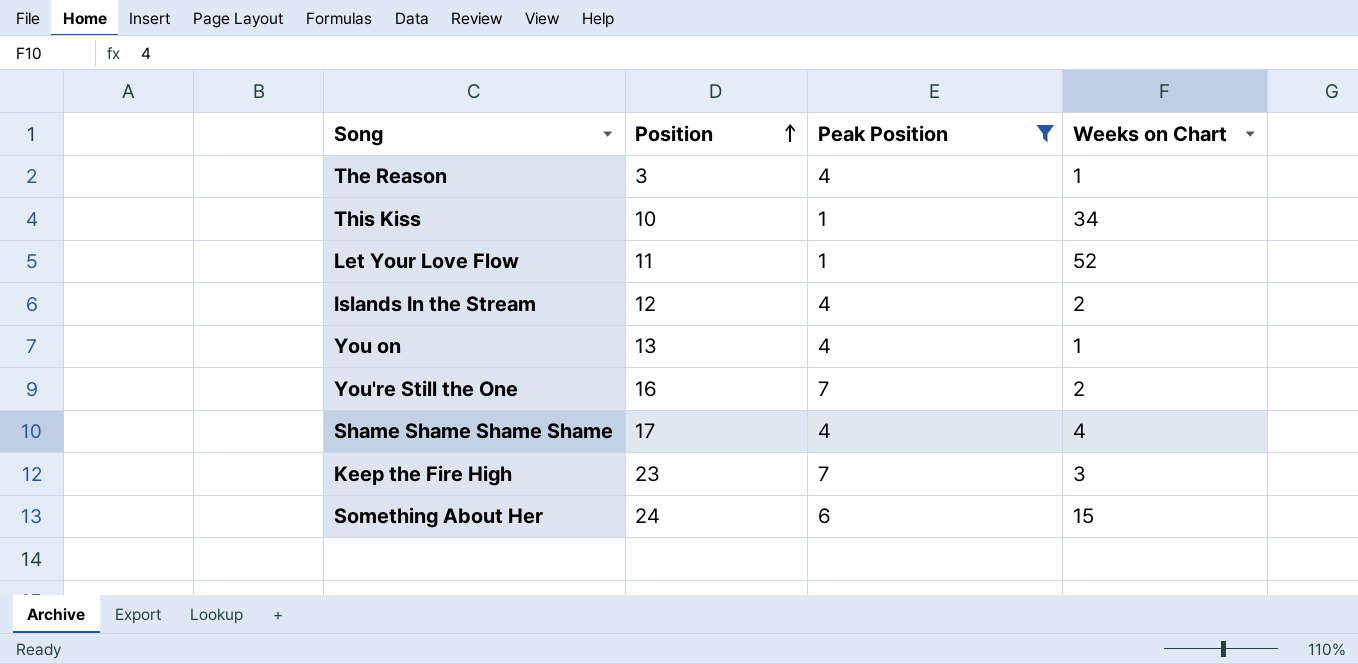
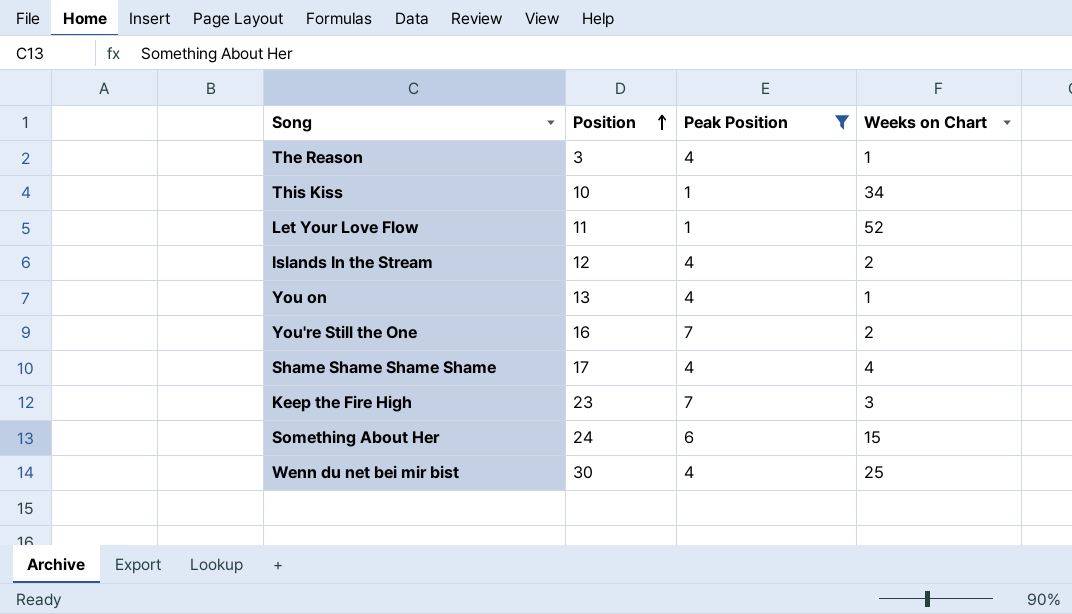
row Wenn du net bei mir bist: none -> 30 | 4 | 25

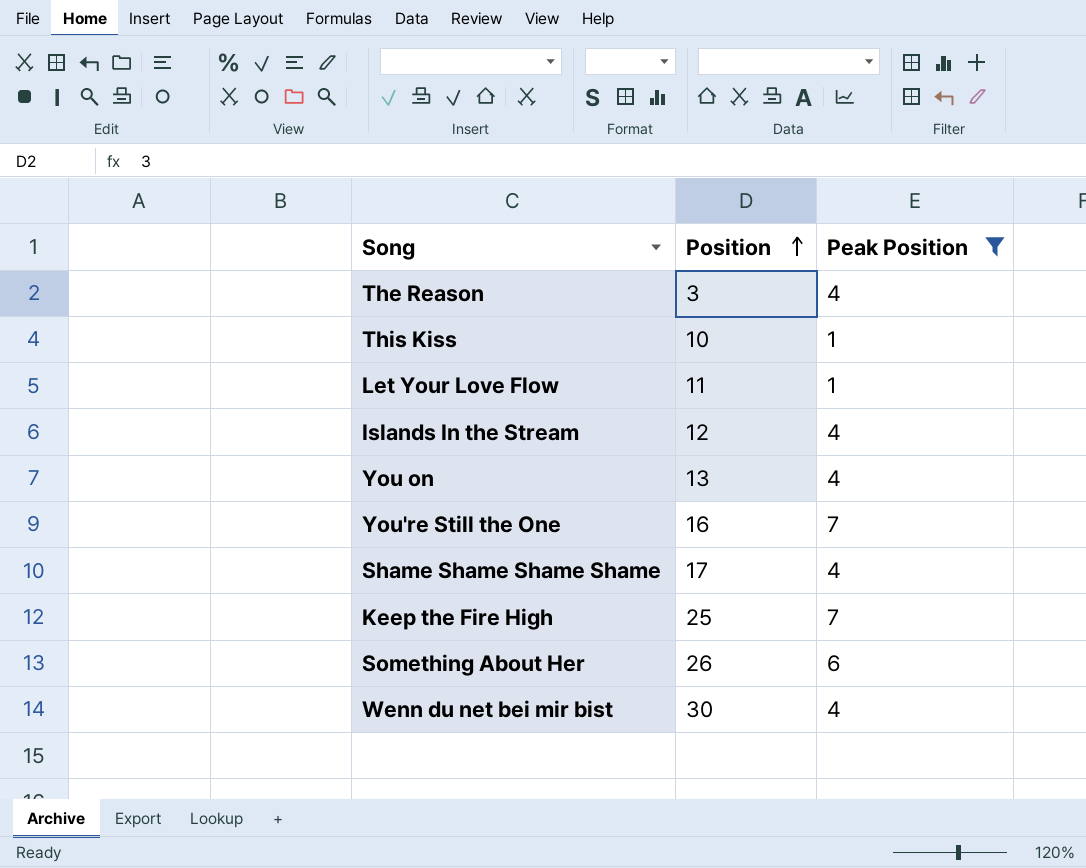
column Weeks on Chart | position: 4 -> none
Keep the Fire High | Position: 23 -> 25
Something About Her | Position: 24 -> 26

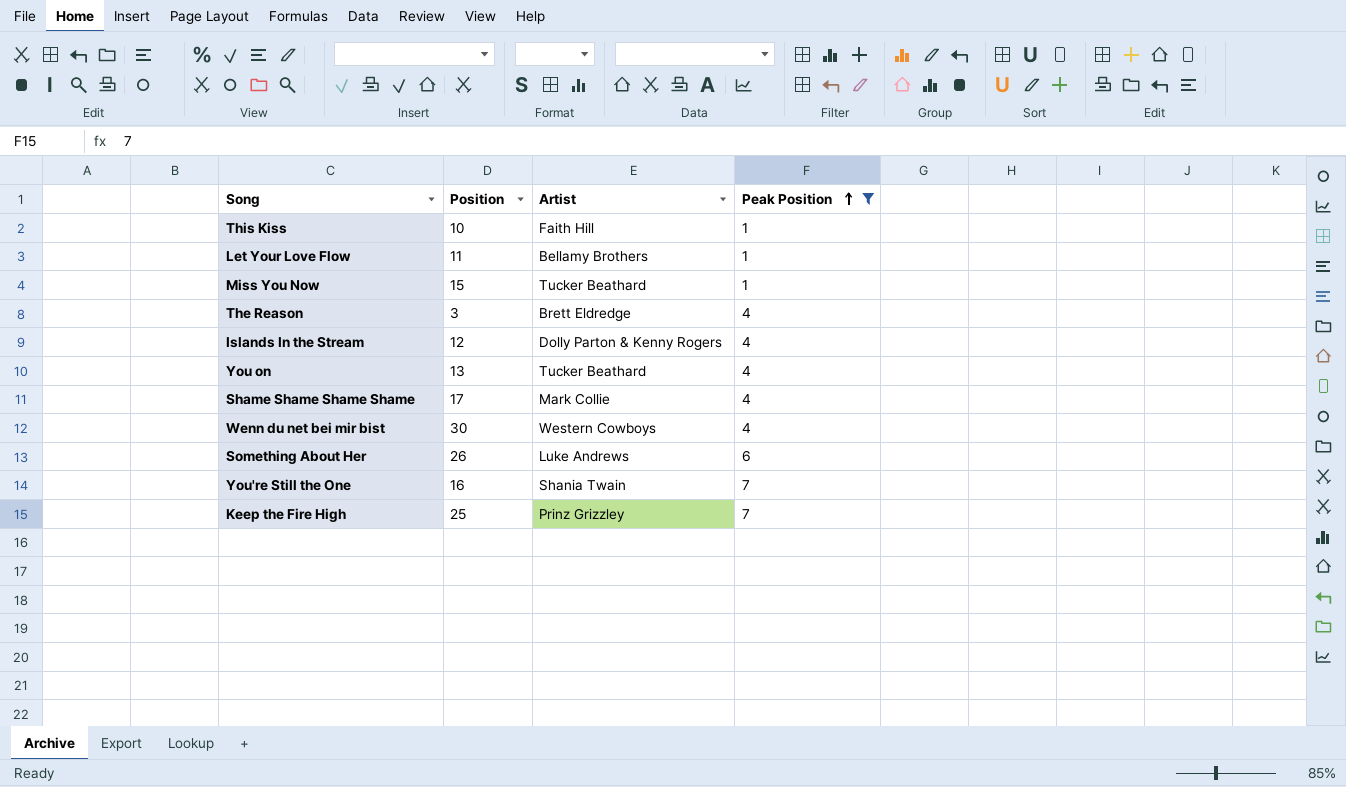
row order: Position ascending -> Peak Position ascending
column Artist | position: none -> 3
row Miss You Now: none -> 15 | Tucker Beathard | 1

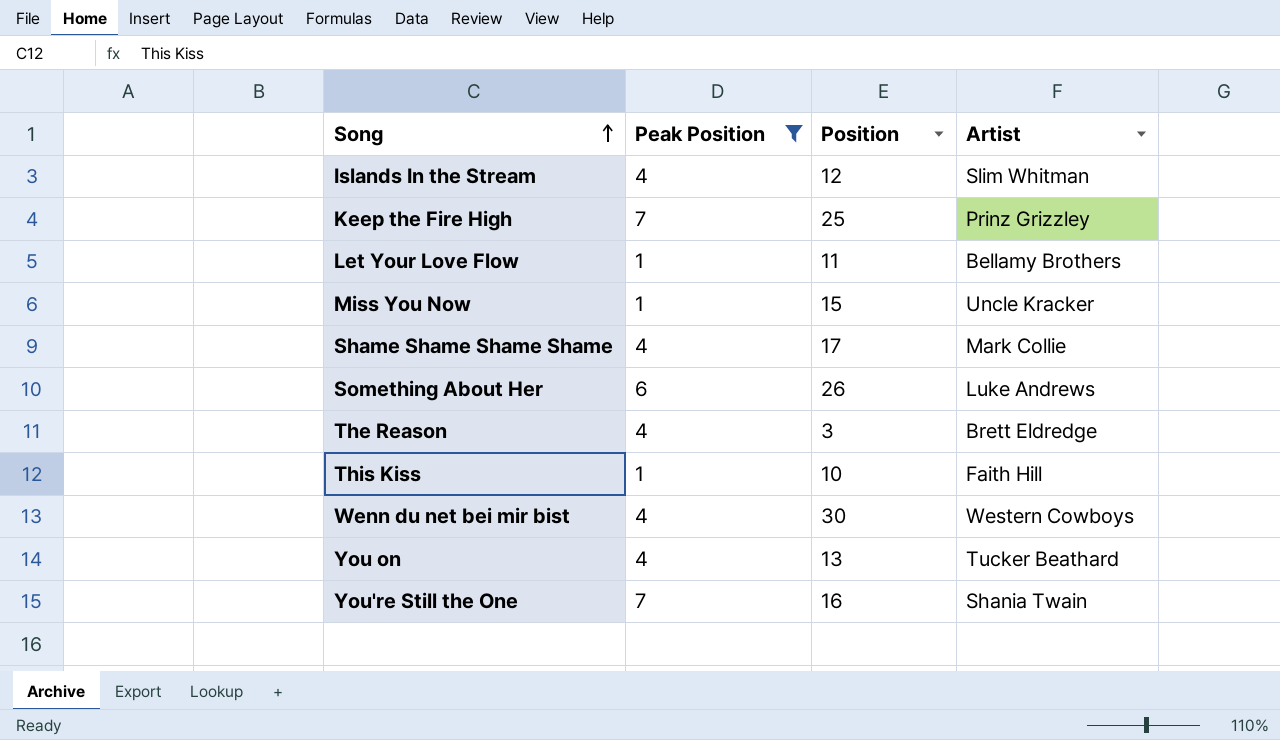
row order: Peak Position ascending -> Song ascending
column Peak Position | position: 4 -> 2
Islands In the Stream | Artist: Dolly Parton & Kenny Rogers -> Slim Whitman
Miss You Now | Artist: Tucker Beathard -> Uncle Kracker

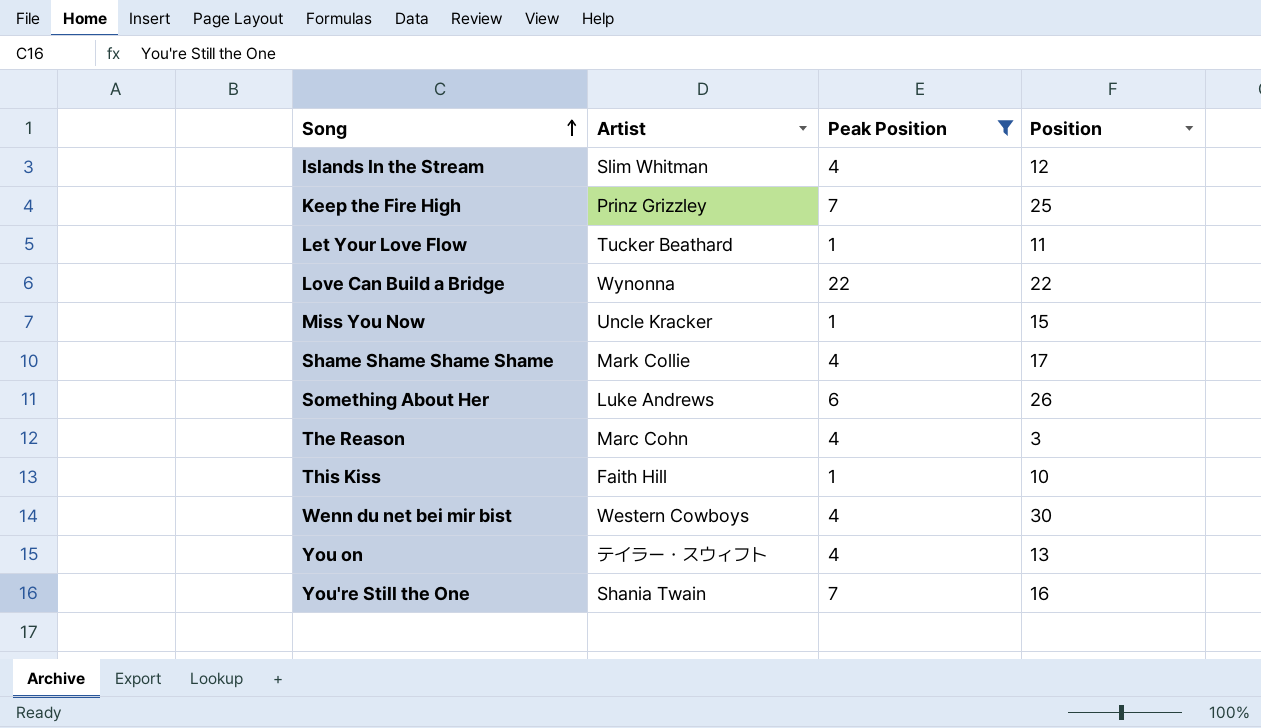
column Artist | position: 4 -> 2
Let Your Love Flow | Artist: Bellamy Brothers -> Tucker Beathard
row Love Can Build a Bridge: none -> Wynonna | 22 | 22
The Reason | Artist: Brett Eldredge -> Marc Cohn
You on | Artist: Tucker Beathard -> テイラー・スウィフト

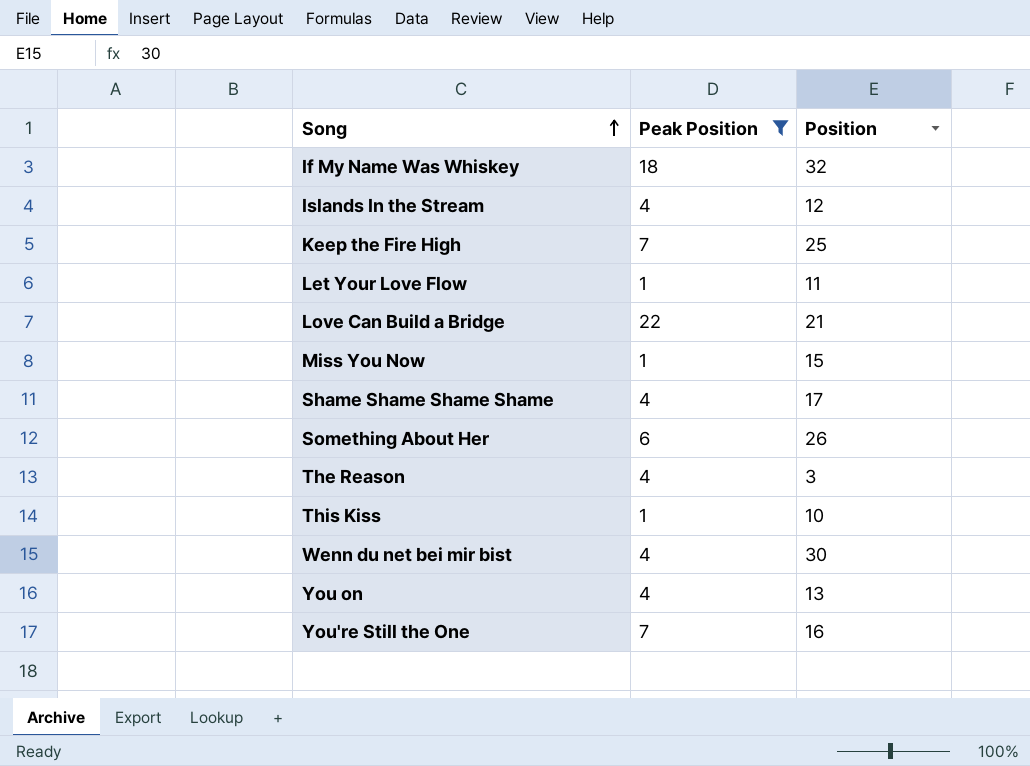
column Artist | position: 2 -> none
row If My Name Was Whiskey: none -> 18 | 32
Love Can Build a Bridge | Position: 22 -> 21

